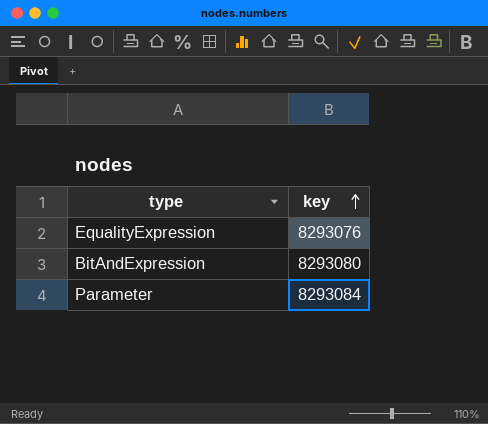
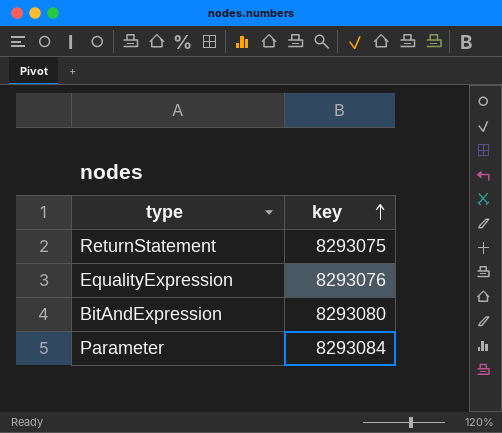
row ReturnStatement: none -> 8293075

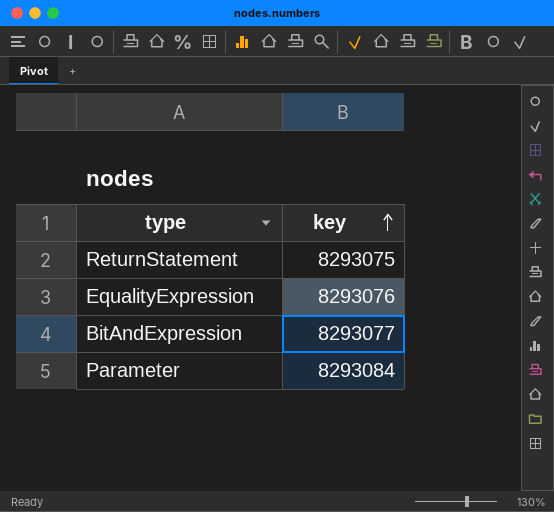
BitAndExpression | key: 8293080 -> 8293077

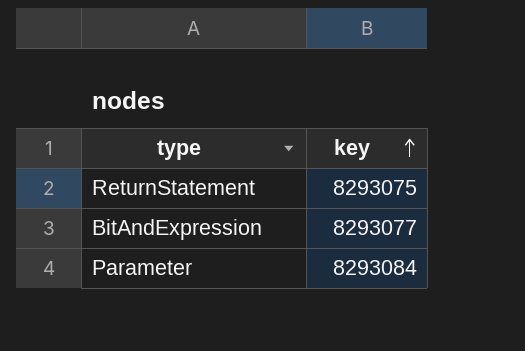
row EqualityExpression: 8293076 -> none

